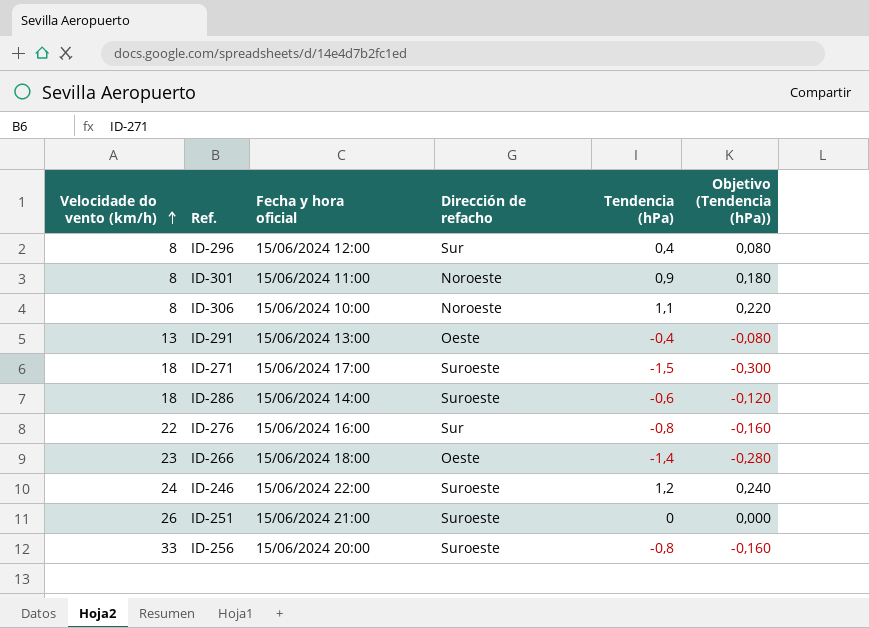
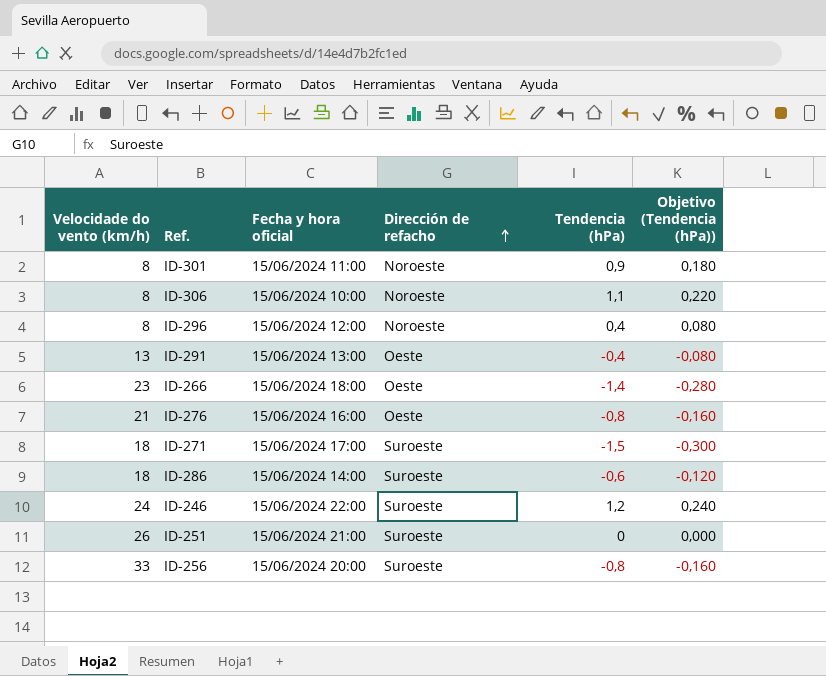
row order: Velocidade do vento (km/h) ascending -> Dirección de refacho ascending
ID-296 | Dirección de refacho: Sur -> Noroeste
ID-276 | Velocidade do vento (km/h): 22 -> 21
ID-276 | Dirección de refacho: Sur -> Oeste

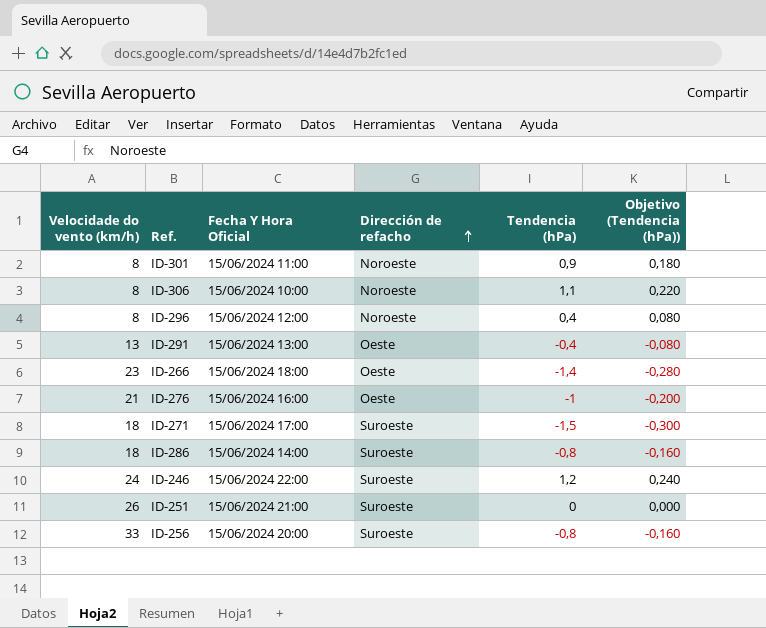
column name: Fecha y hora oficial -> Fecha Y Hora Oficial
ID-276 | Tendencia (hPa): -0,8 -> -1
ID-276 | Objetivo (Tendencia (hPa)): -0,160 -> -0,200
ID-286 | Tendencia (hPa): -0,6 -> -0,8
ID-286 | Objetivo (Tendencia (hPa)): -0,120 -> -0,160

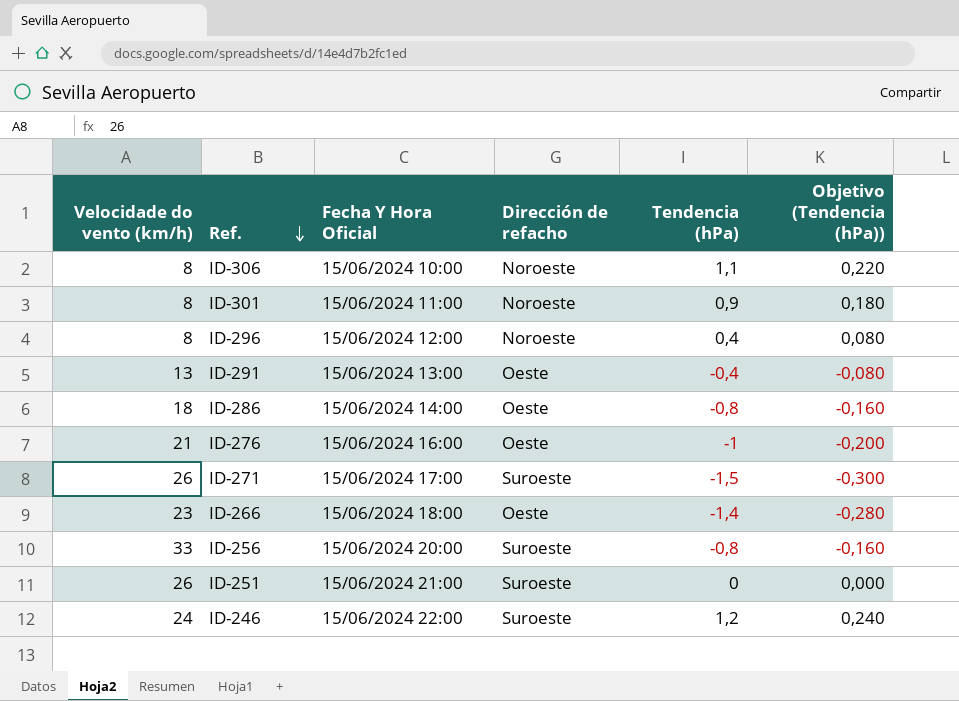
row order: Dirección de refacho ascending -> Ref. descending
ID-286 | Dirección de refacho: Suroeste -> Oeste
ID-271 | Velocidade do vento (km/h): 18 -> 26

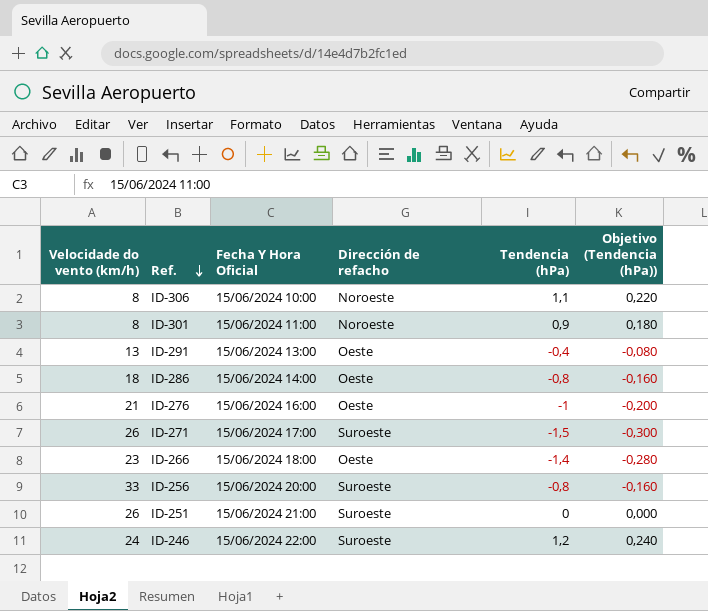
row ID-296: 8 | 15/06/2024 12:00 | Noroeste | 0,4 | 0,080 -> none

